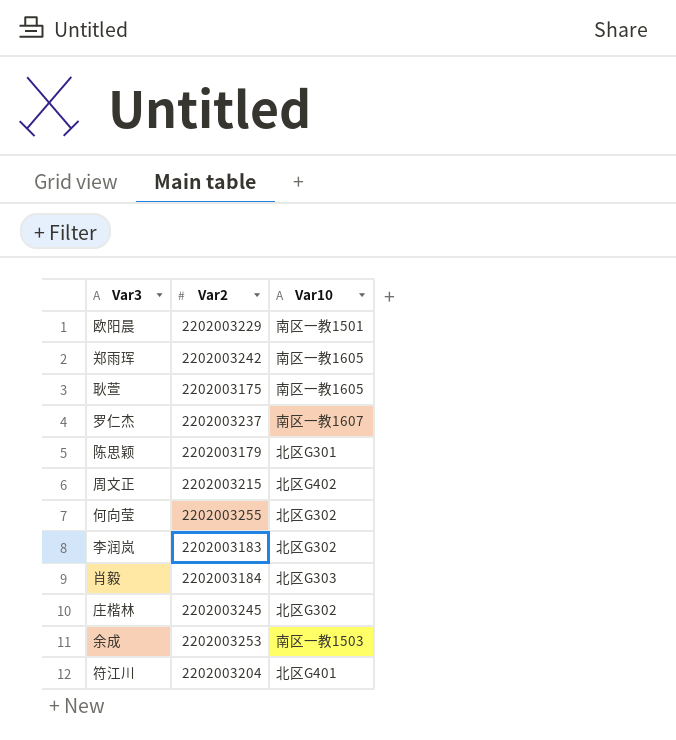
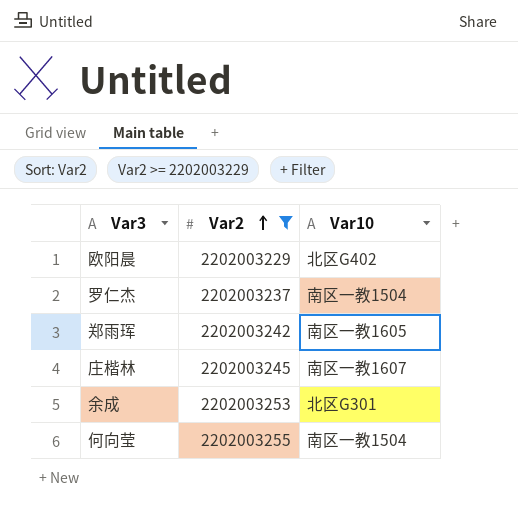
filter: none -> Var2 >= 2202003229
row order: none -> Var2 ascending
欧阳晨 | Var10: 南区一教1501 -> 北区G402
罗仁杰 | Var10: 南区一教1607 -> 南区一教1504
庄楷林 | Var10: 北区G302 -> 南区一教1607
余成 | Var10: 南区一教1503 -> 北区G301
何向莹 | Var10: 北区G302 -> 南区一教1504

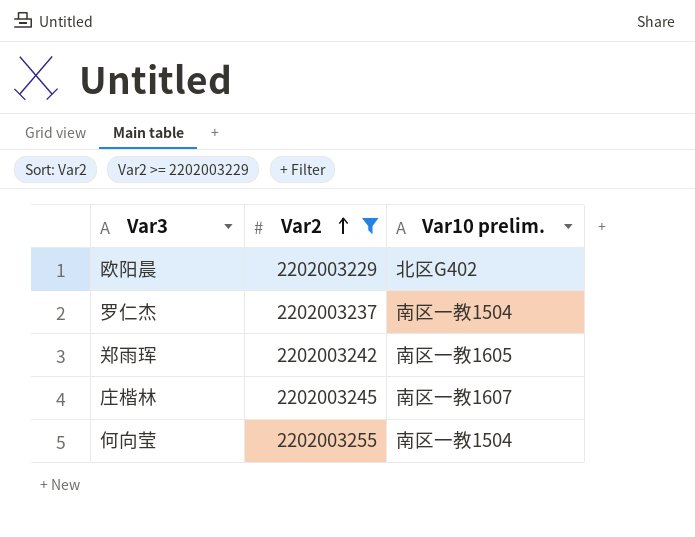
column name: Var10 -> Var10 prelim.
row 余成: 2202003253 | 北区G301 -> none

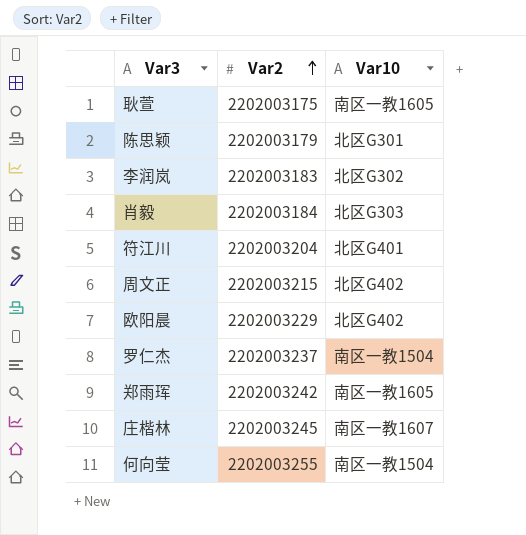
filter: Var2 >= 2202003229 -> none
column name: Var10 prelim. -> Var10

